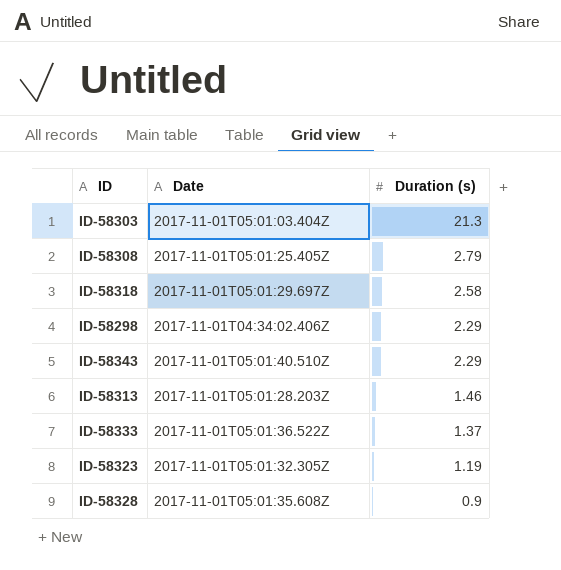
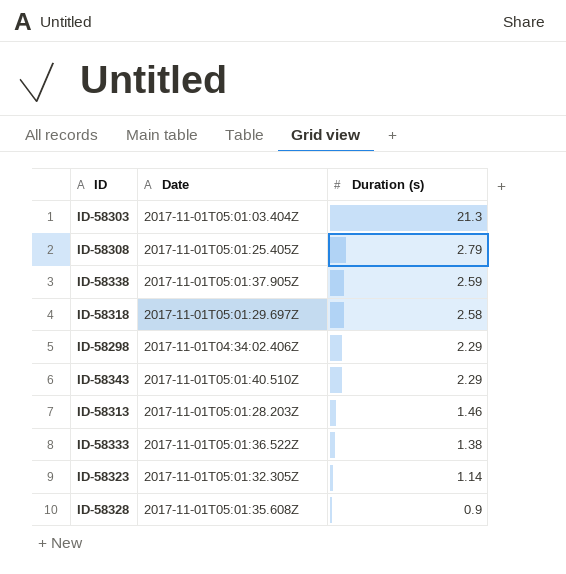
row ID-58338: none -> 2017-11-01T05:01:37.905Z | 2.59
ID-58333 | Duration (s): 1.37 -> 1.38
ID-58323 | Duration (s): 1.19 -> 1.14

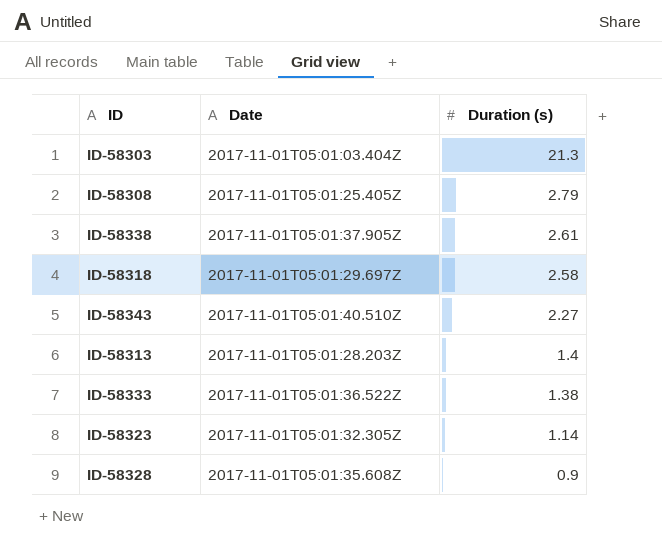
row ID-58298: 2017-11-01T04:34:02.406Z | 2.29 -> none
ID-58338 | Duration (s): 2.59 -> 2.61
ID-58343 | Duration (s): 2.29 -> 2.27
ID-58313 | Duration (s): 1.46 -> 1.4

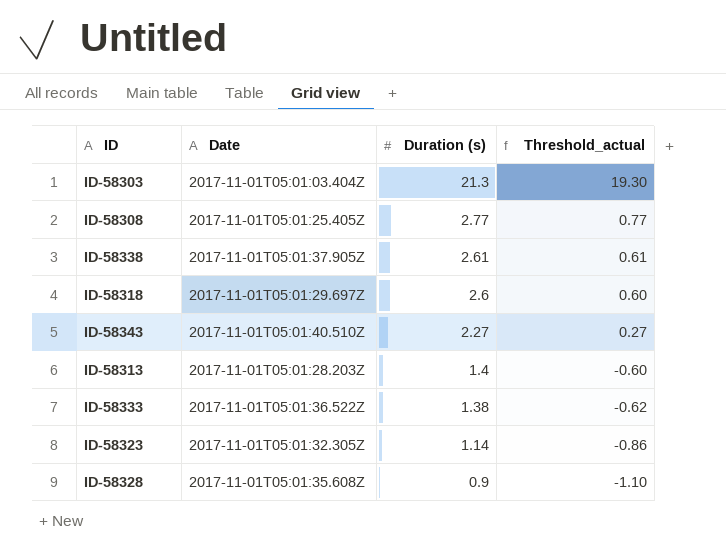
column Threshold_actual | formula: none -> [Duration (s)] - 2
ID-58308 | Duration (s): 2.79 -> 2.77
ID-58318 | Duration (s): 2.58 -> 2.6

